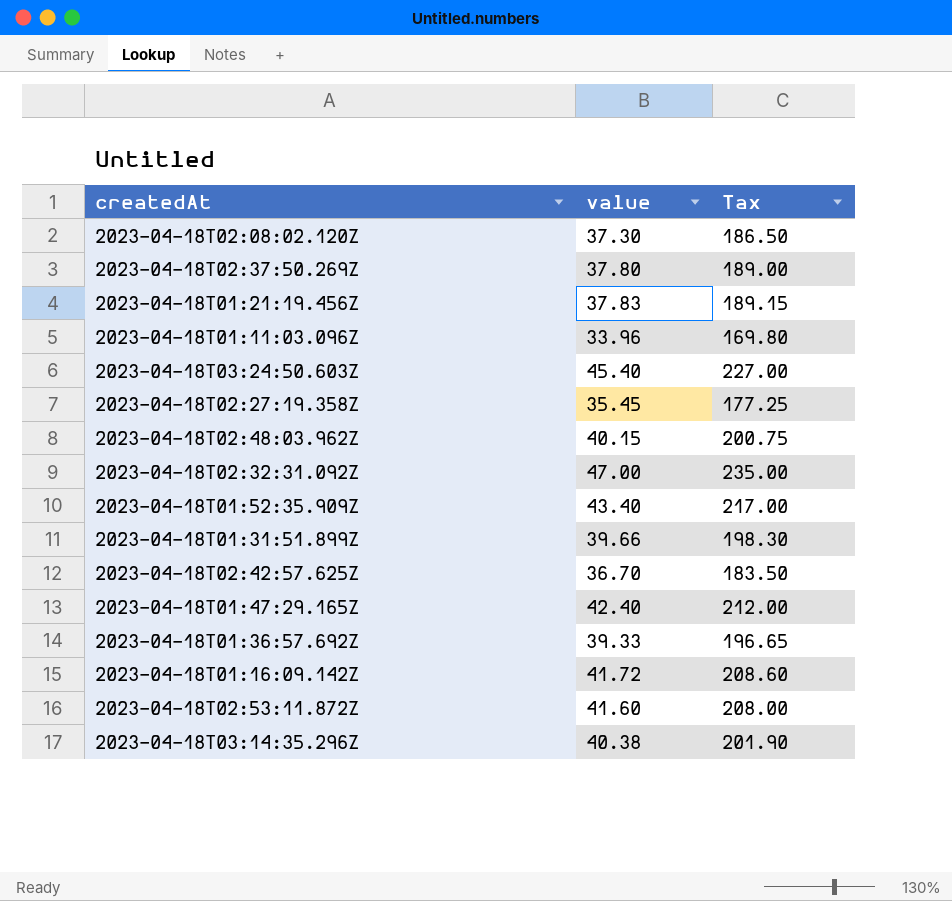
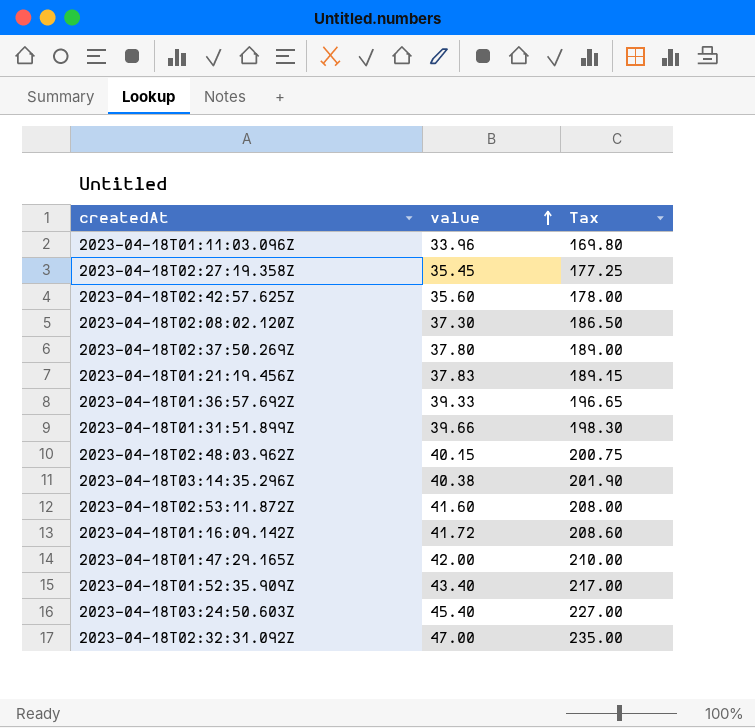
row order: none -> value ascending
2023-04-18T02:42:57.625Z | value: 36.70 -> 35.60
2023-04-18T02:42:57.625Z | Tax: 183.50 -> 178.00
2023-04-18T01:47:29.165Z | value: 42.40 -> 42.00
2023-04-18T01:47:29.165Z | Tax: 212.00 -> 210.00

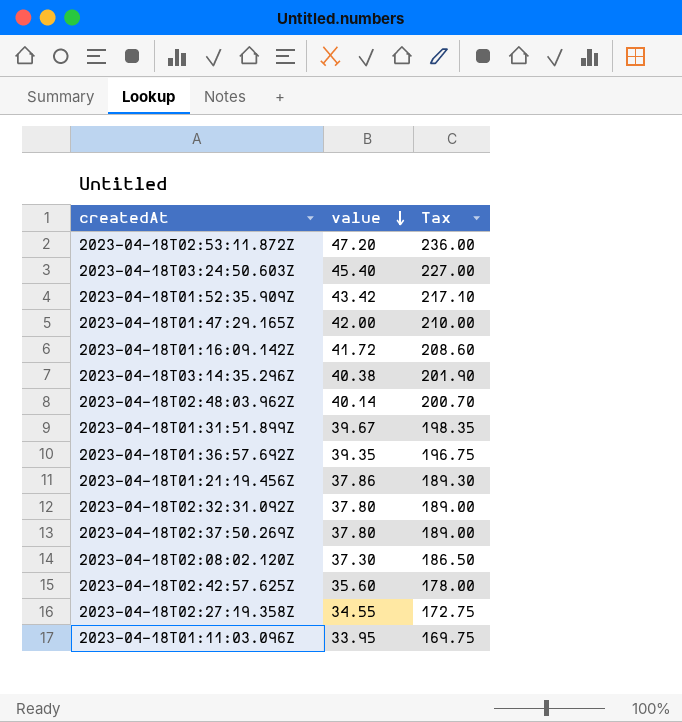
row order: value ascending -> value descending
2023-04-18T02:53:11.872Z | value: 41.60 -> 47.20
2023-04-18T02:53:11.872Z | Tax: 208.00 -> 236.00
2023-04-18T01:52:35.909Z | value: 43.40 -> 43.42
2023-04-18T01:52:35.909Z | Tax: 217.00 -> 217.10
2023-04-18T02:48:03.962Z | value: 40.15 -> 40.14
2023-04-18T02:48:03.962Z | Tax: 200.75 -> 200.70
2023-04-18T01:31:51.899Z | value: 39.66 -> 39.67
2023-04-18T01:31:51.899Z | Tax: 198.30 -> 198.35
2023-04-18T01:36:57.692Z | value: 39.33 -> 39.35
2023-04-18T01:36:57.692Z | Tax: 196.65 -> 196.75
2023-04-18T01:21:19.456Z | value: 37.83 -> 37.86
2023-04-18T01:21:19.456Z | Tax: 189.15 -> 189.30
2023-04-18T02:32:31.092Z | value: 47.00 -> 37.80
2023-04-18T02:32:31.092Z | Tax: 235.00 -> 189.00
2023-04-18T02:27:19.358Z | value: 35.45 -> 34.55
2023-04-18T02:27:19.358Z | Tax: 177.25 -> 172.75
2023-04-18T01:11:03.096Z | value: 33.96 -> 33.95
2023-04-18T01:11:03.096Z | Tax: 169.80 -> 169.75

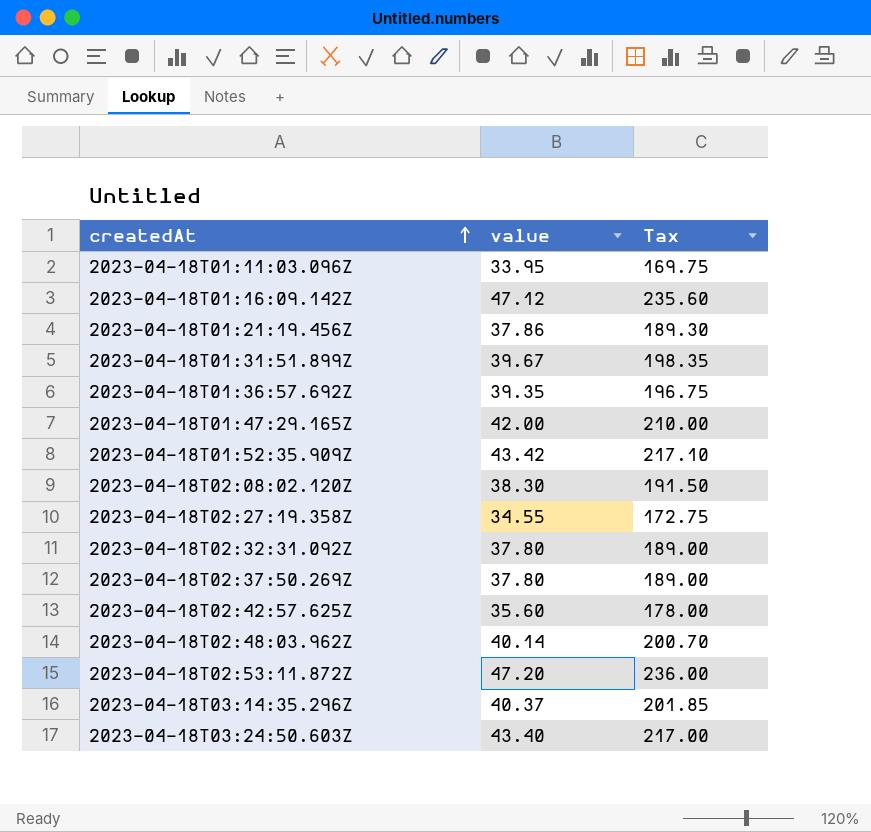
row order: value descending -> createdAt ascending
2023-04-18T01:16:09.142Z | value: 41.72 -> 47.12
2023-04-18T01:16:09.142Z | Tax: 208.60 -> 235.60
2023-04-18T02:08:02.120Z | value: 37.30 -> 38.30
2023-04-18T02:08:02.120Z | Tax: 186.50 -> 191.50
2023-04-18T03:14:35.296Z | value: 40.38 -> 40.37
2023-04-18T03:14:35.296Z | Tax: 201.90 -> 201.85
2023-04-18T03:24:50.603Z | value: 45.40 -> 43.40
2023-04-18T03:24:50.603Z | Tax: 227.00 -> 217.00

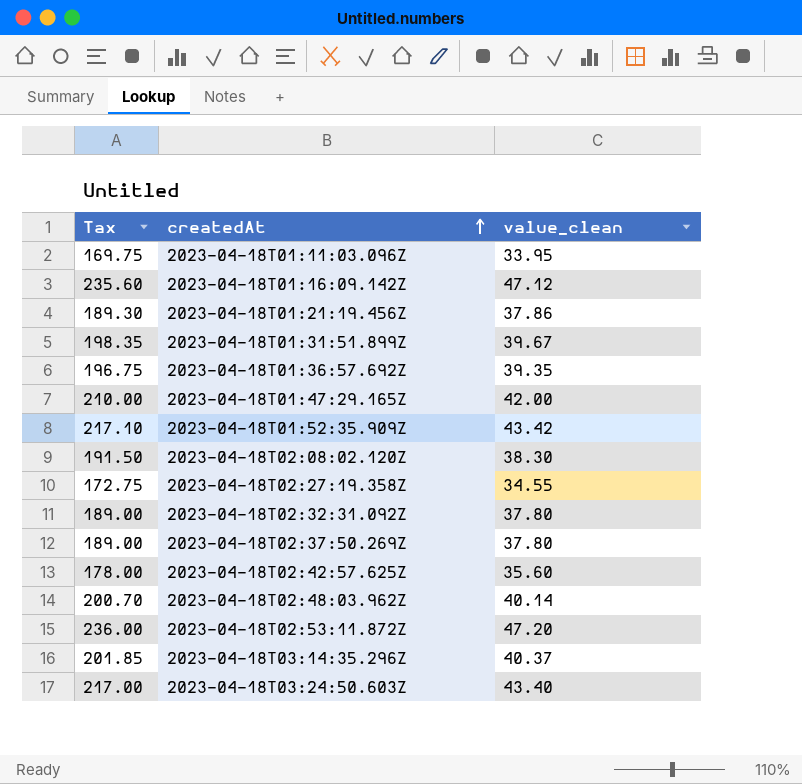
column Tax | position: 3 -> 1
column name: value -> value_clean

